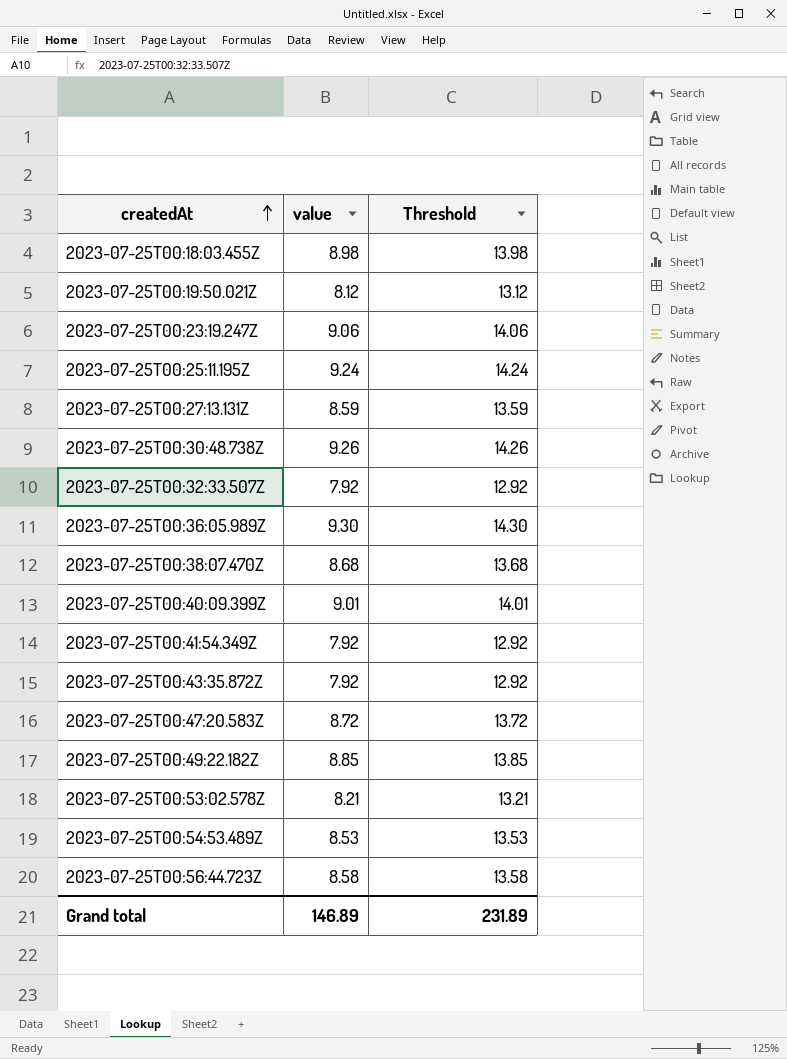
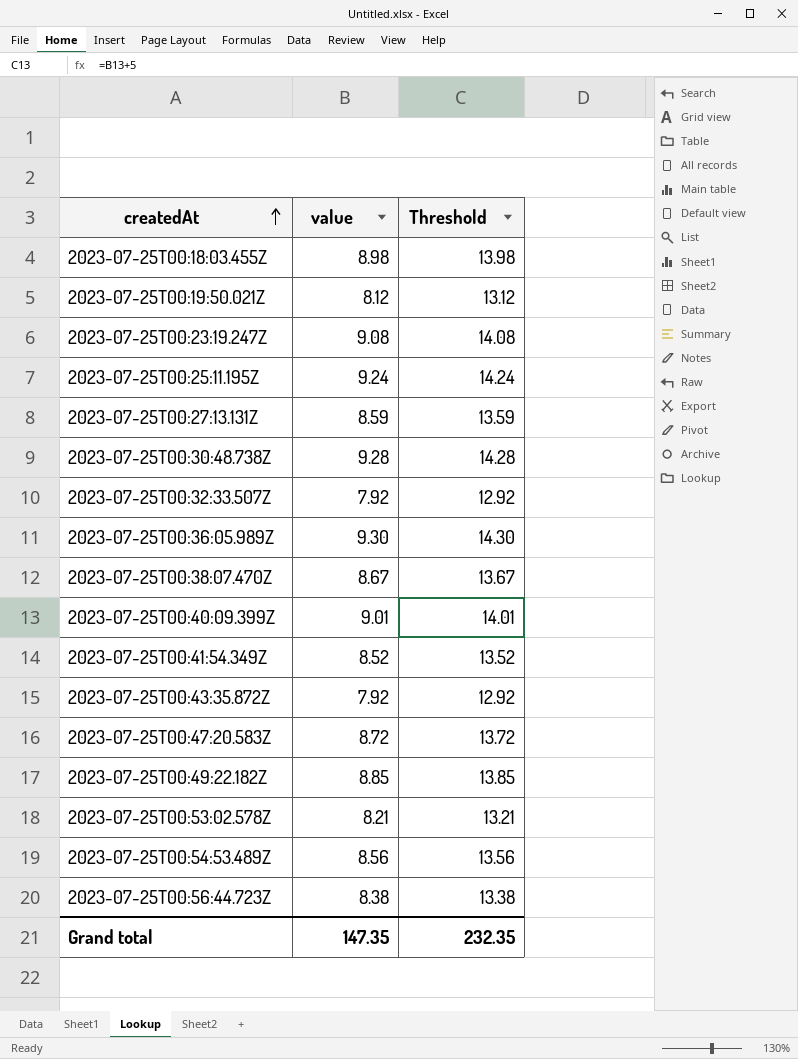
2023-07-25T00:23:19.247Z | value: 9.06 -> 9.08
2023-07-25T00:23:19.247Z | Threshold: 14.06 -> 14.08
2023-07-25T00:30:48.738Z | value: 9.26 -> 9.28
2023-07-25T00:30:48.738Z | Threshold: 14.26 -> 14.28
2023-07-25T00:38:07.470Z | value: 8.68 -> 8.67
2023-07-25T00:38:07.470Z | Threshold: 13.68 -> 13.67
2023-07-25T00:41:54.349Z | value: 7.92 -> 8.52
2023-07-25T00:41:54.349Z | Threshold: 12.92 -> 13.52
2023-07-25T00:54:53.489Z | value: 8.53 -> 8.56
2023-07-25T00:54:53.489Z | Threshold: 13.53 -> 13.56
2023-07-25T00:56:44.723Z | value: 8.58 -> 8.38
2023-07-25T00:56:44.723Z | Threshold: 13.58 -> 13.38
Grand total | value: 146.89 -> 147.35
Grand total | Threshold: 231.89 -> 232.35

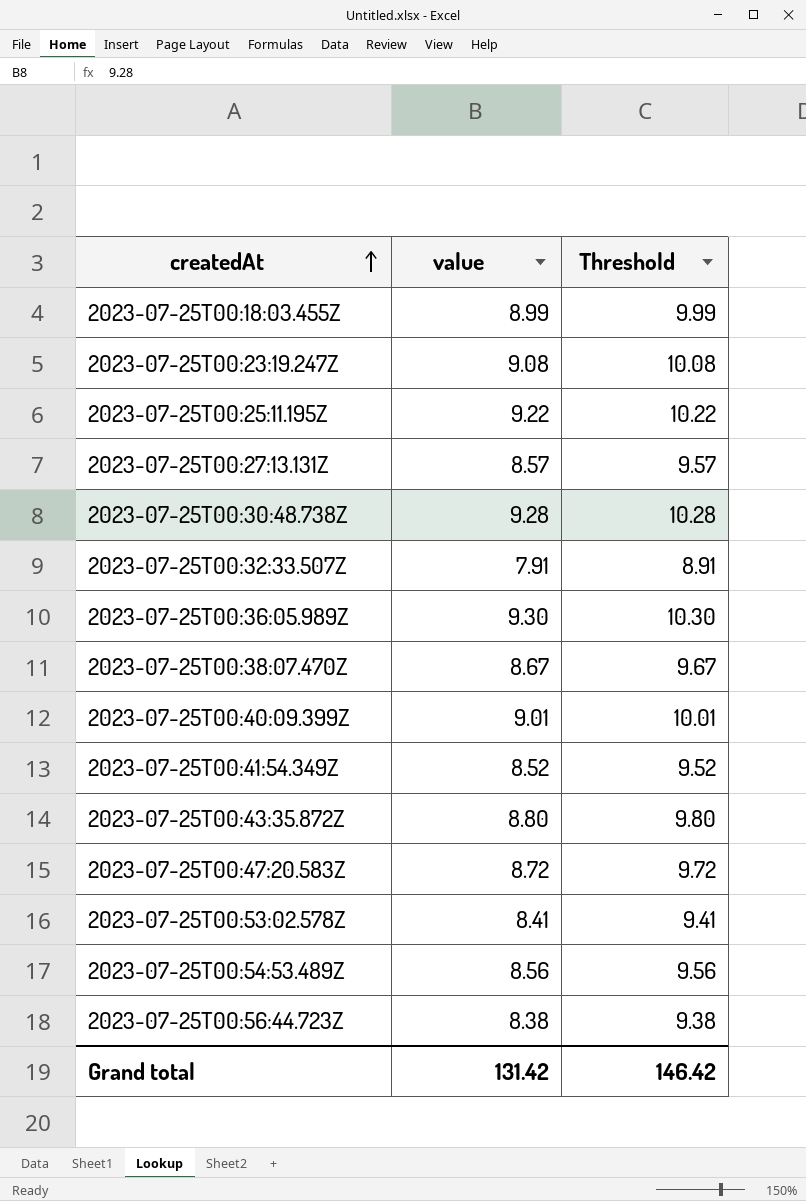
column Threshold | formula: [value] + 5 -> [value] + 1
row 2023-07-25T00:19:50.021Z: 8.12 | 13.12 -> none
row 2023-07-25T00:49:22.182Z: 8.85 | 13.85 -> none
2023-07-25T00:18:03.455Z | value: 8.98 -> 8.99
2023-07-25T00:25:11.195Z | value: 9.24 -> 9.22
2023-07-25T00:27:13.131Z | value: 8.59 -> 8.57
2023-07-25T00:32:33.507Z | value: 7.92 -> 7.91
2023-07-25T00:43:35.872Z | value: 7.92 -> 8.80
2023-07-25T00:53:02.578Z | value: 8.21 -> 8.41
Grand total | value: 147.35 -> 131.42
Grand total | Threshold: 232.35 -> 146.42

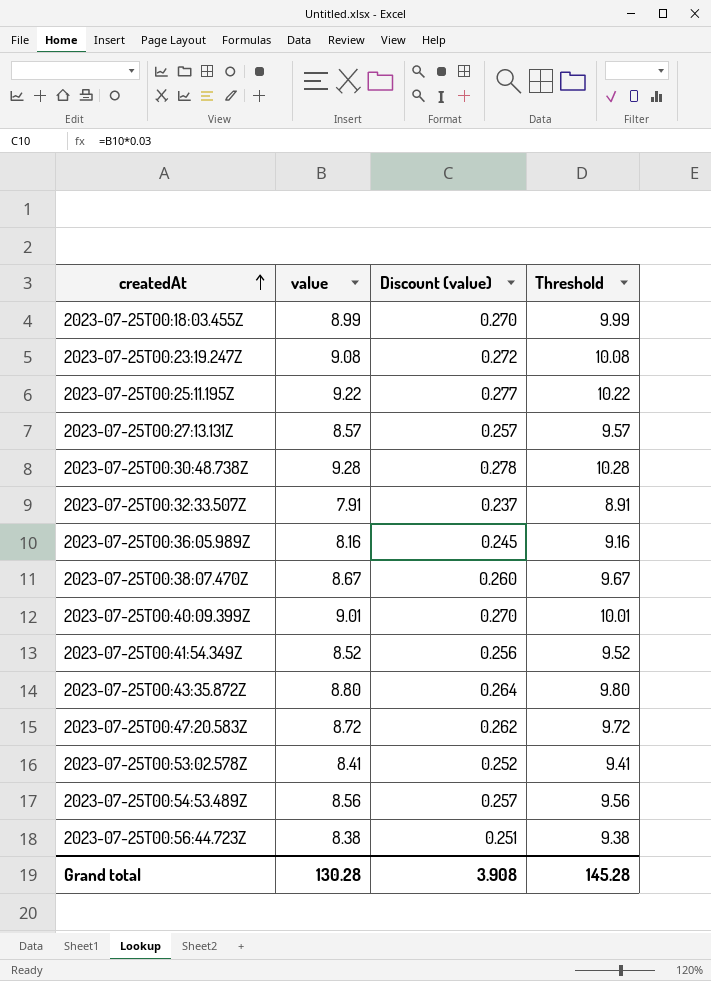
column Discount (value) | formula: none -> [value] * 0.03
2023-07-25T00:36:05.989Z | value: 9.30 -> 8.16
2023-07-25T00:36:05.989Z | Threshold: 10.30 -> 9.16
Grand total | value: 131.42 -> 130.28
Grand total | Threshold: 146.42 -> 145.28

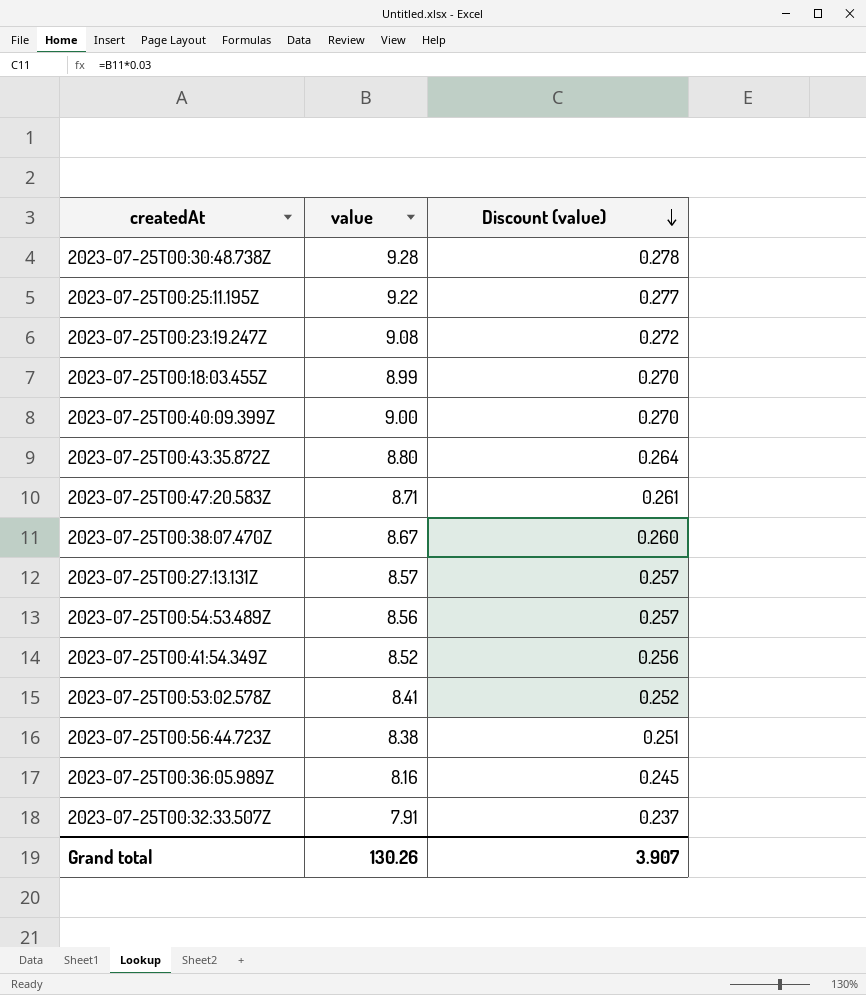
row order: createdAt ascending -> Discount (value) descending
column Threshold | formula: [value] + 1 -> none
2023-07-25T00:40:09.399Z | value: 9.01 -> 9.00
2023-07-25T00:47:20.583Z | value: 8.72 -> 8.71
2023-07-25T00:47:20.583Z | Discount (value): 0.262 -> 0.261
Grand total | value: 130.28 -> 130.26
Grand total | Discount (value): 3.908 -> 3.907

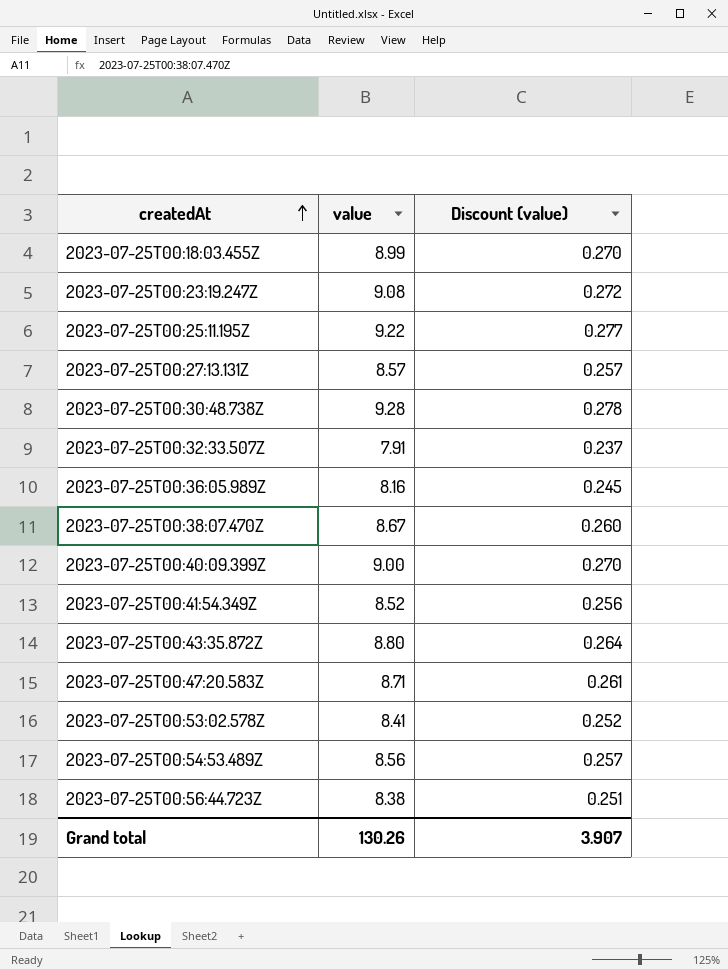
row order: Discount (value) descending -> createdAt ascending

